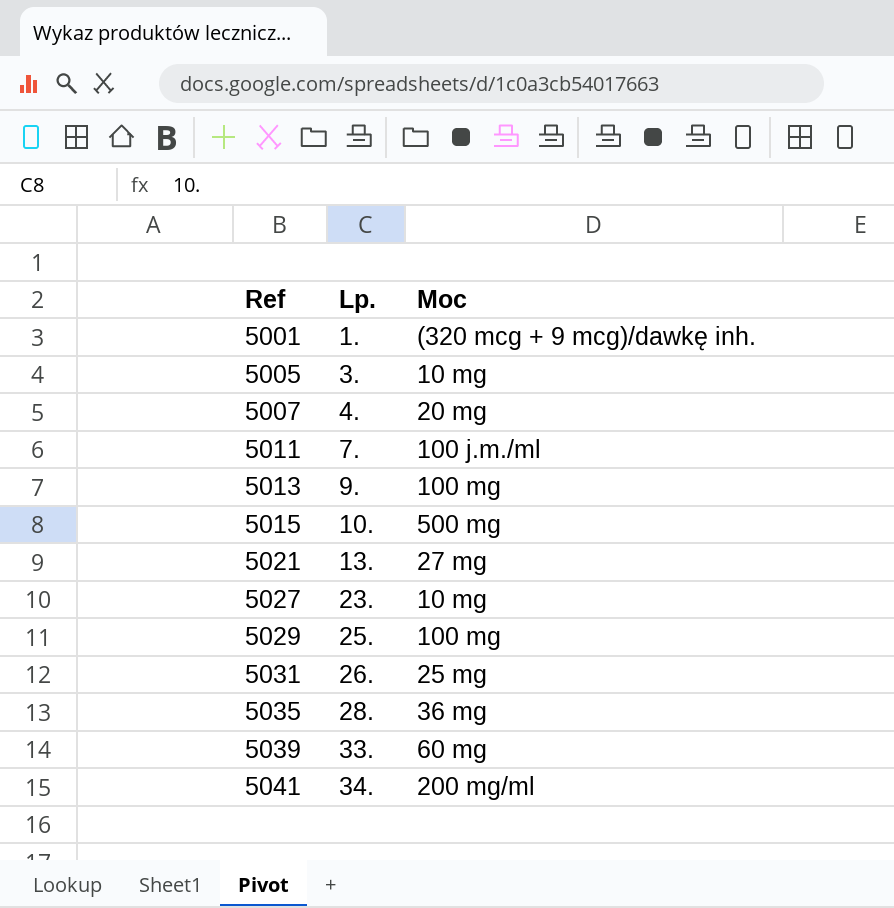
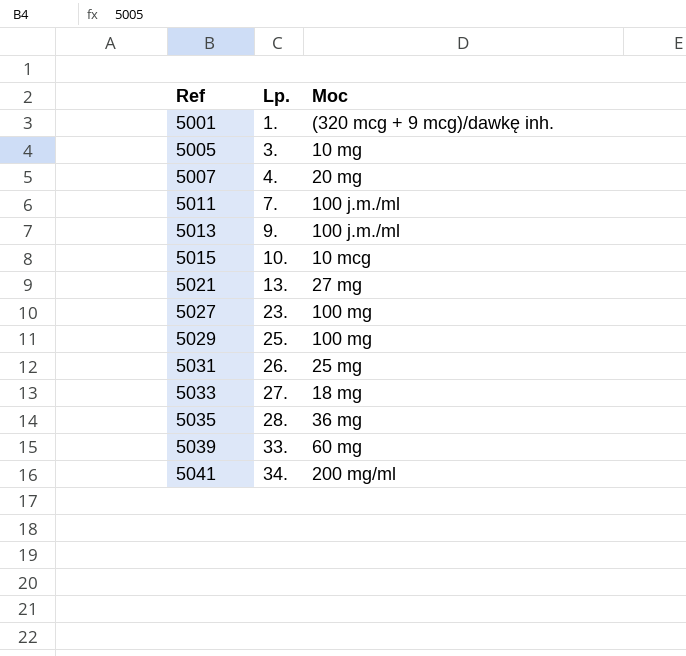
5013 | Moc: 100 mg -> 100 j.m./ml
5015 | Moc: 500 mg -> 10 mcg
5027 | Moc: 10 mg -> 100 mg
row 5033: none -> 27. | 18 mg

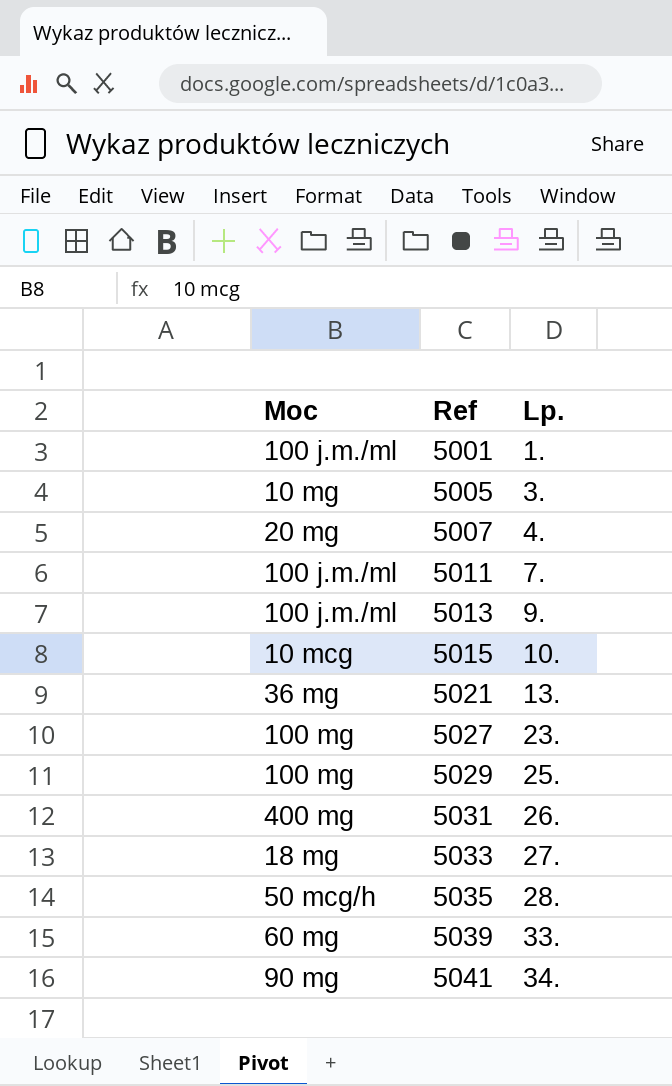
column Moc | position: 3 -> 1
5001 | Moc: (320 mcg + 9 mcg)/dawkę inh. -> 100 j.m./ml
5021 | Moc: 27 mg -> 36 mg
5031 | Moc: 25 mg -> 400 mg
5035 | Moc: 36 mg -> 50 mcg/h
5041 | Moc: 200 mg/ml -> 90 mg

